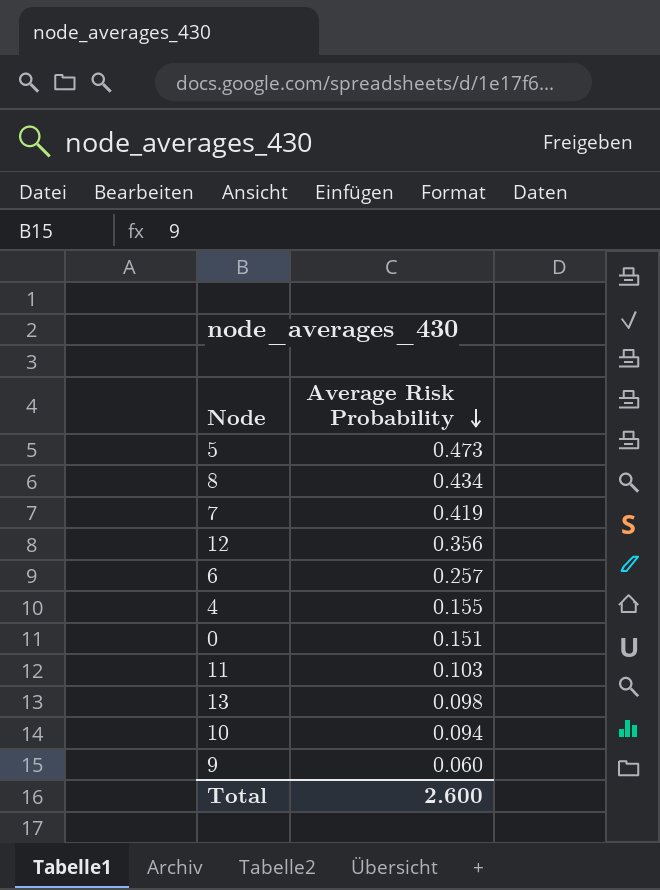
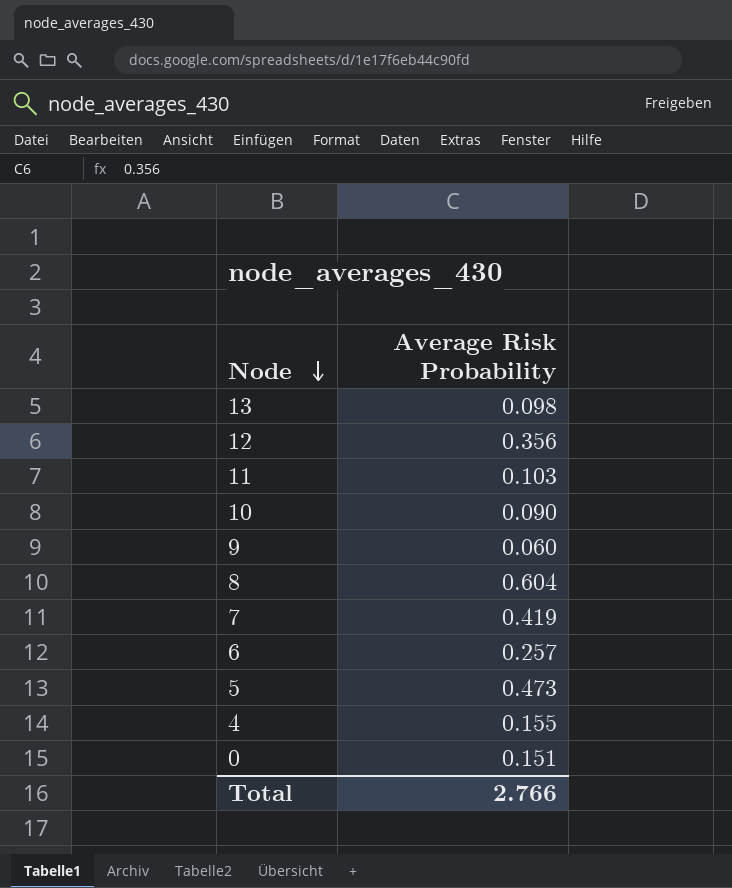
row order: Average Risk Probability descending -> Node descending
10 | Average Risk Probability: 0.094 -> 0.090
8 | Average Risk Probability: 0.434 -> 0.604
Total | Average Risk Probability: 2.600 -> 2.766

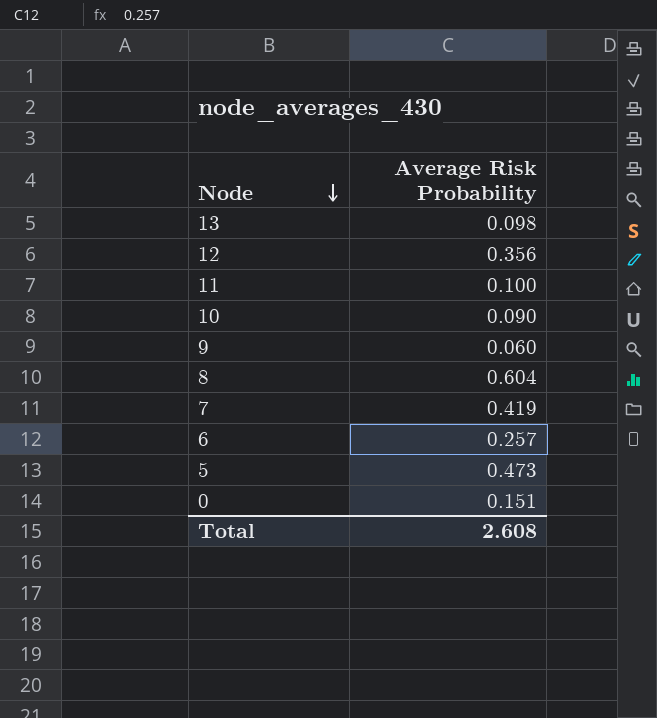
row 4: 0.155 -> none
11 | Average Risk Probability: 0.103 -> 0.100
Total | Average Risk Probability: 2.766 -> 2.608

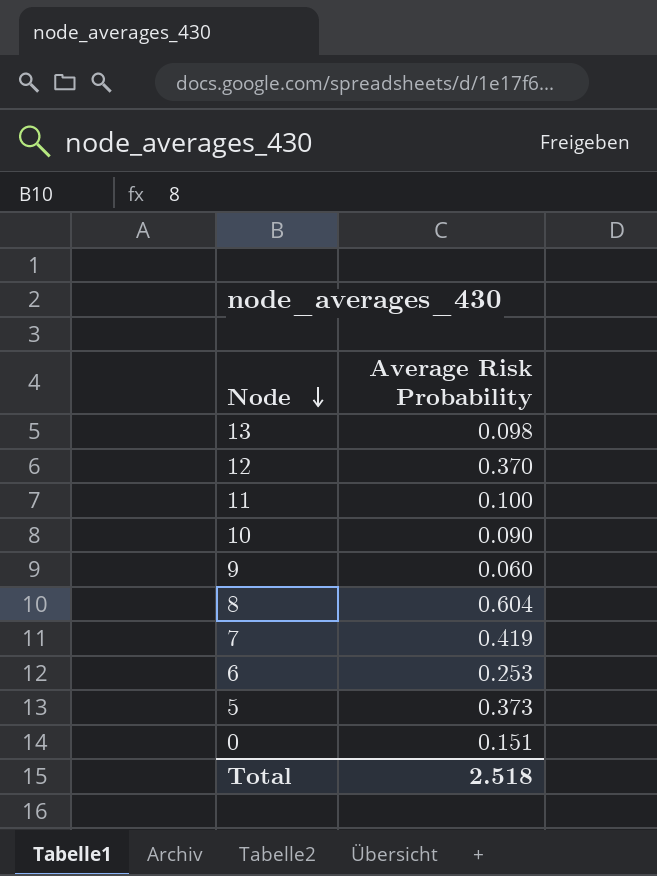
12 | Average Risk Probability: 0.356 -> 0.370
6 | Average Risk Probability: 0.257 -> 0.253
5 | Average Risk Probability: 0.473 -> 0.373
Total | Average Risk Probability: 2.608 -> 2.518

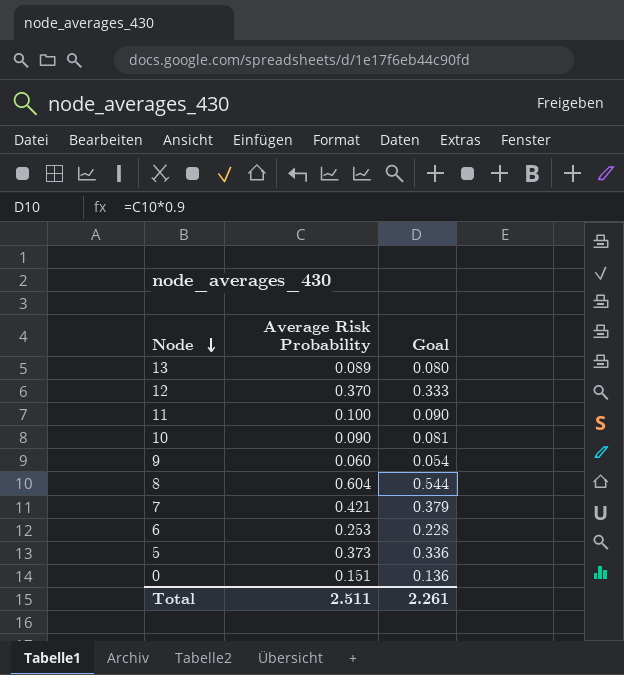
column Goal | formula: none -> [Average Risk Probability] * 0.9
13 | Average Risk Probability: 0.098 -> 0.089
7 | Average Risk Probability: 0.419 -> 0.421
Total | Average Risk Probability: 2.518 -> 2.511

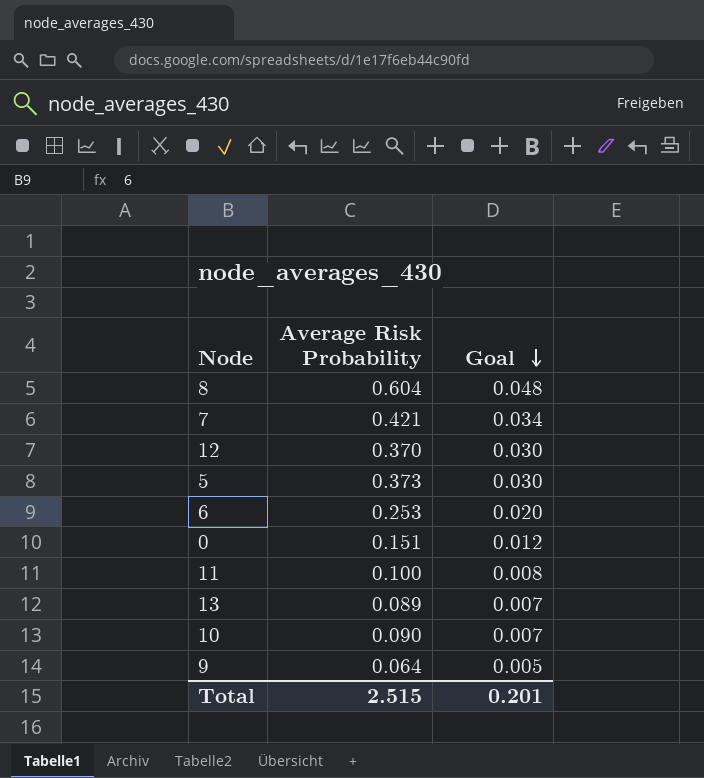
row order: Node descending -> Goal descending
column Goal | formula: [Average Risk Probability] * 0.9 -> [Average Risk Probability] * 0.08
9 | Average Risk Probability: 0.060 -> 0.064
Total | Average Risk Probability: 2.511 -> 2.515
Total | Goal: 2.261 -> 0.201

